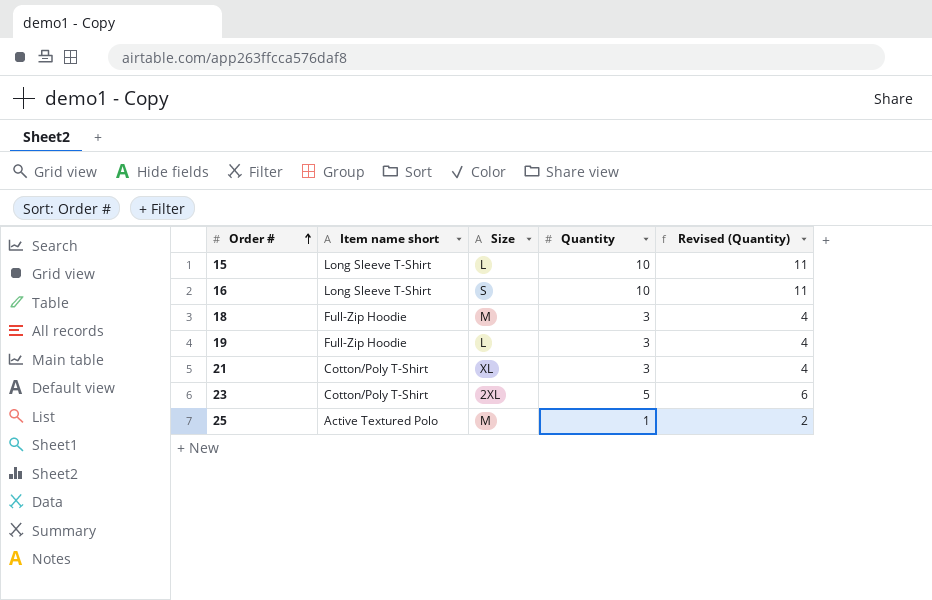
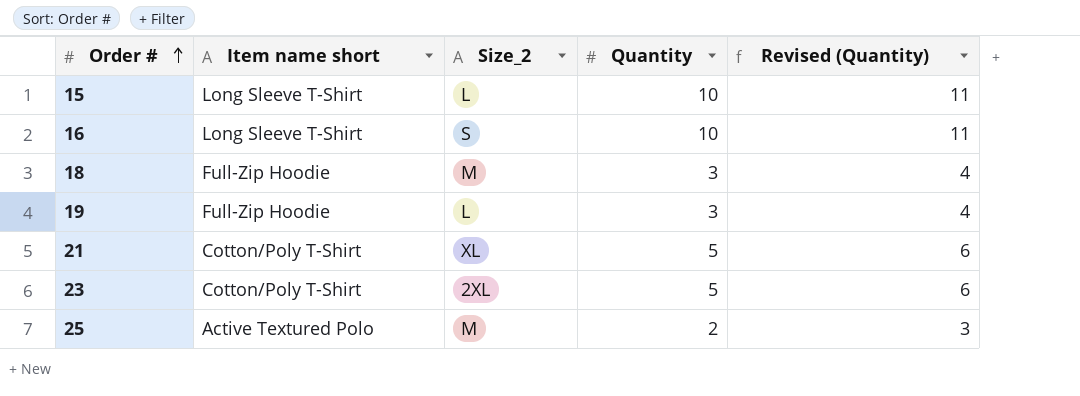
column name: Size -> Size_2
21 | Quantity: 3 -> 5
21 | Revised (Quantity): 4 -> 6
25 | Quantity: 1 -> 2
25 | Revised (Quantity): 2 -> 3

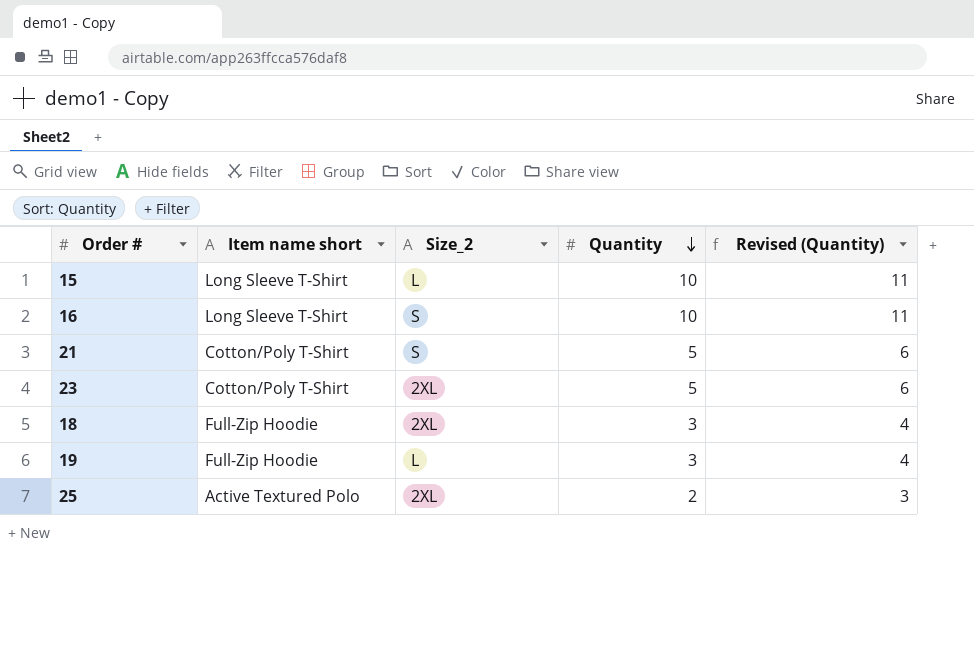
row order: Order # ascending -> Quantity descending
21 | Size_2: XL -> S
18 | Size_2: M -> 2XL
25 | Size_2: M -> 2XL

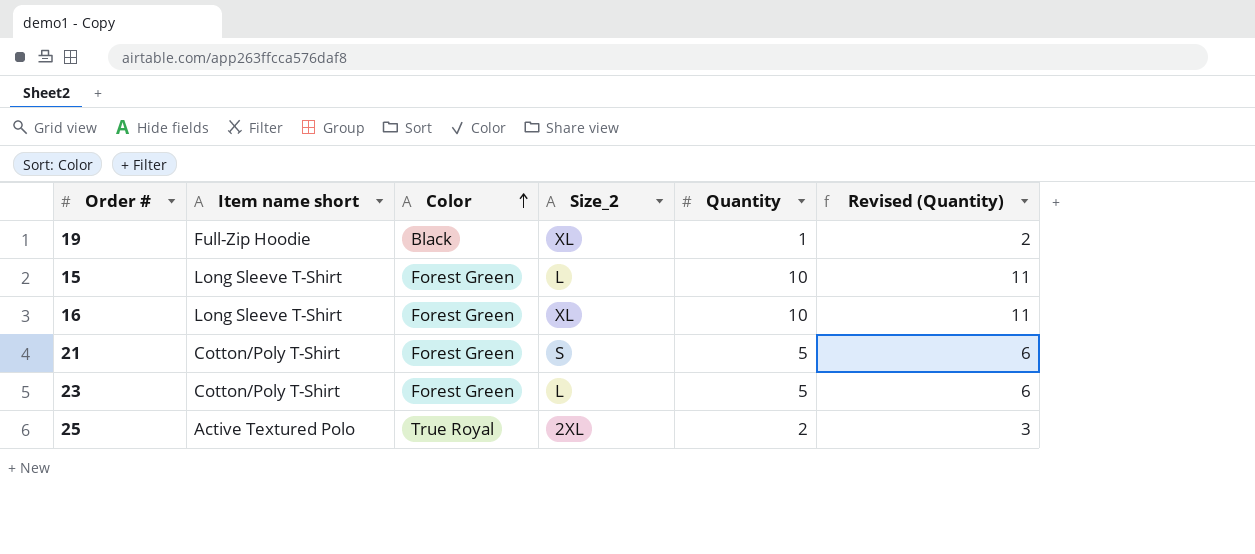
row order: Quantity descending -> Color ascending
column Color | position: none -> 3
row 18: Full-Zip Hoodie | 2XL | 3 | 4 -> none
19 | Size_2: L -> XL
19 | Quantity: 3 -> 1
19 | Revised (Quantity): 4 -> 2
16 | Size_2: S -> XL
23 | Size_2: 2XL -> L

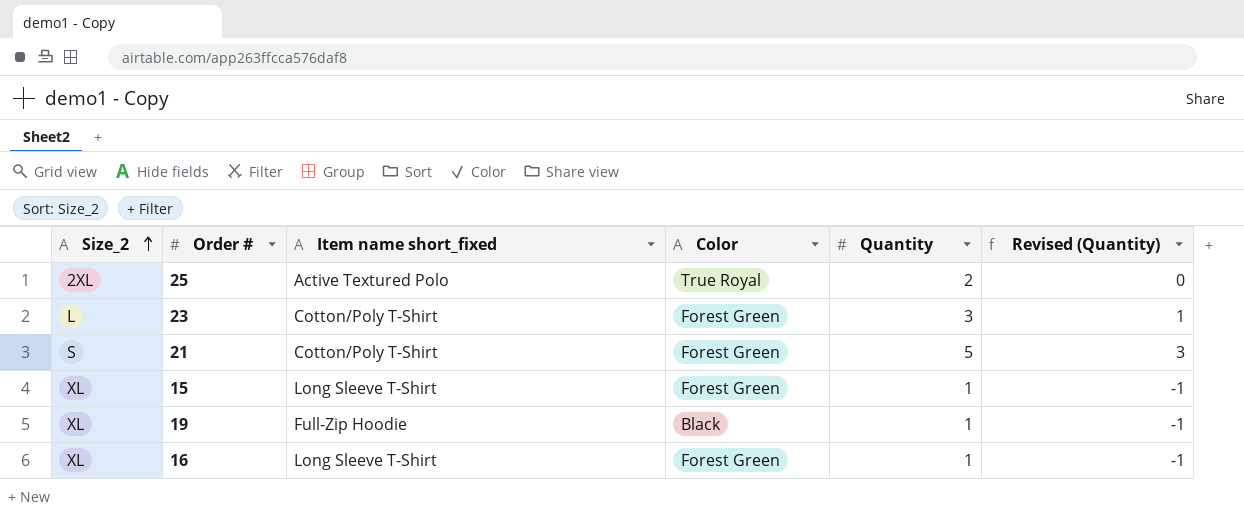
row order: Color ascending -> Size_2 ascending
column Size_2 | position: 4 -> 1
column name: Item name short -> Item name short_fixed
column Revised (Quantity) | formula: [Quantity] + 1 -> [Quantity] - 2
23 | Quantity: 5 -> 3
15 | Size_2: L -> XL
15 | Quantity: 10 -> 1
16 | Quantity: 10 -> 1

